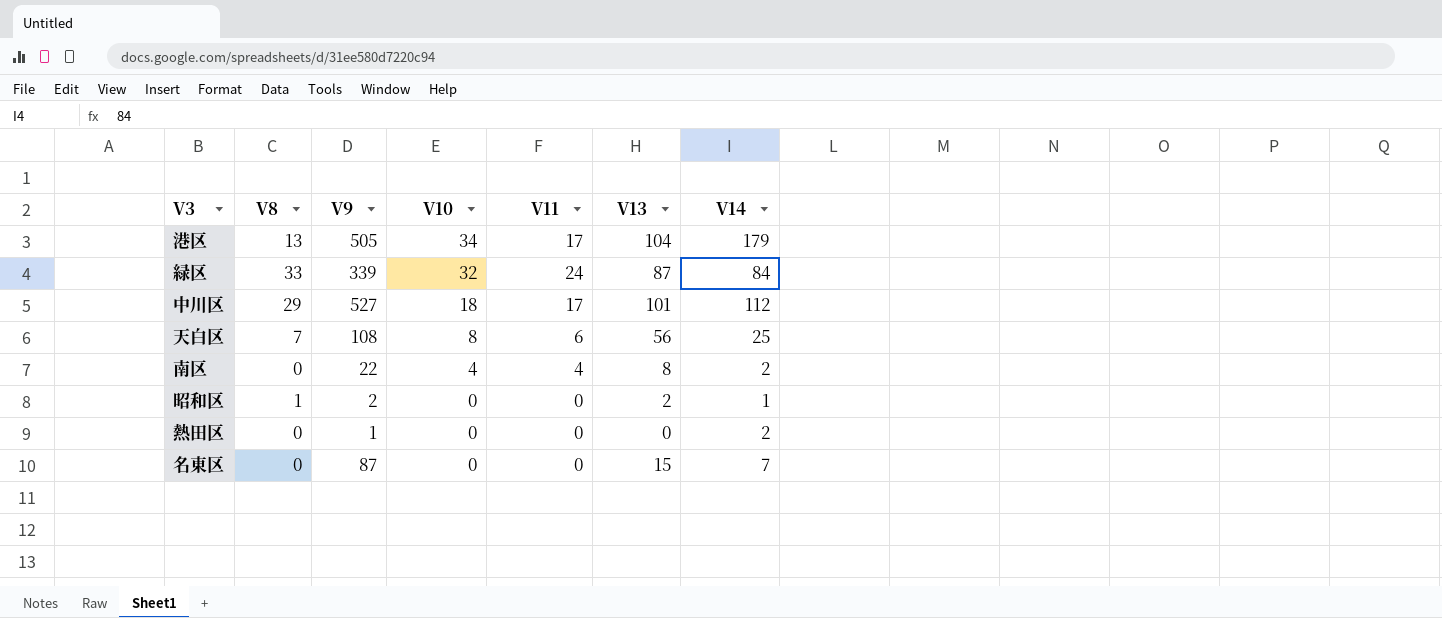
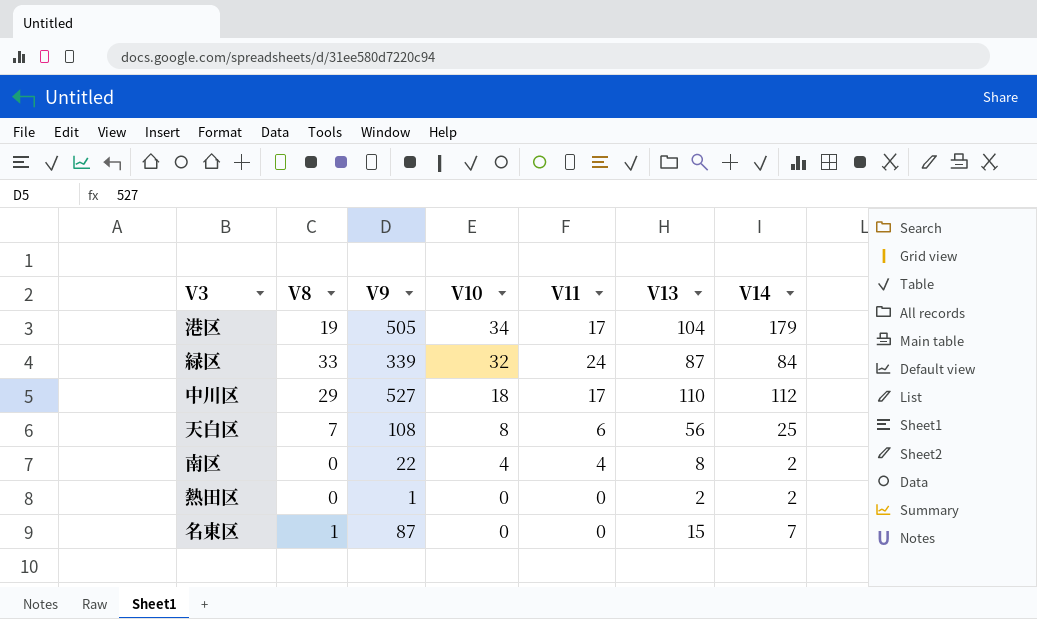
row 昭和区: 1 | 2 | 0 | 0 | 2 | 1 -> none
港区 | V8: 13 -> 19
中川区 | V13: 101 -> 110
熱田区 | V13: 0 -> 2
名東区 | V8: 0 -> 1

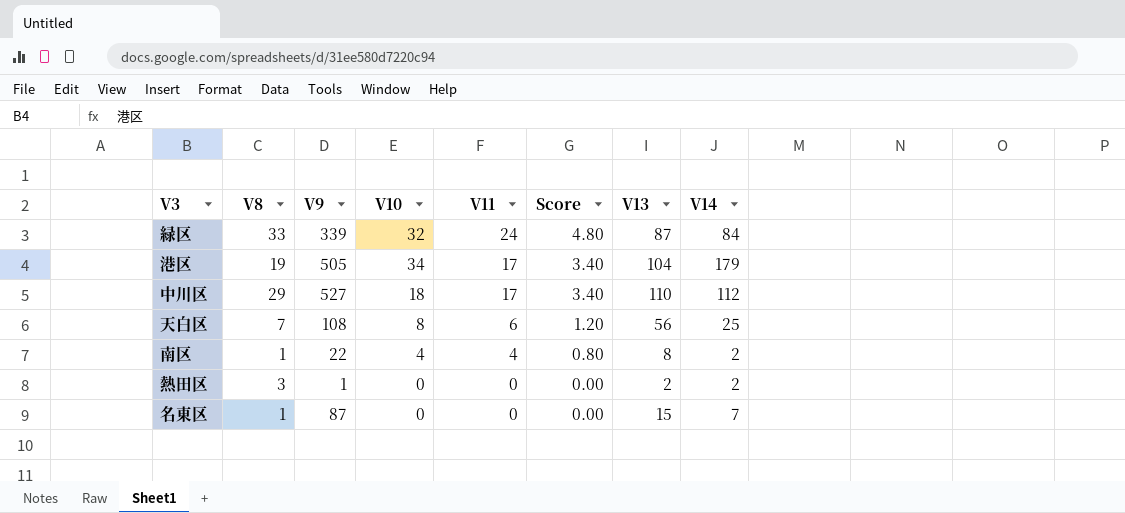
row order: V10 descending -> V11 descending
column Score | formula: none -> [V11] * 0.2
南区 | V8: 0 -> 1
熱田区 | V8: 0 -> 3

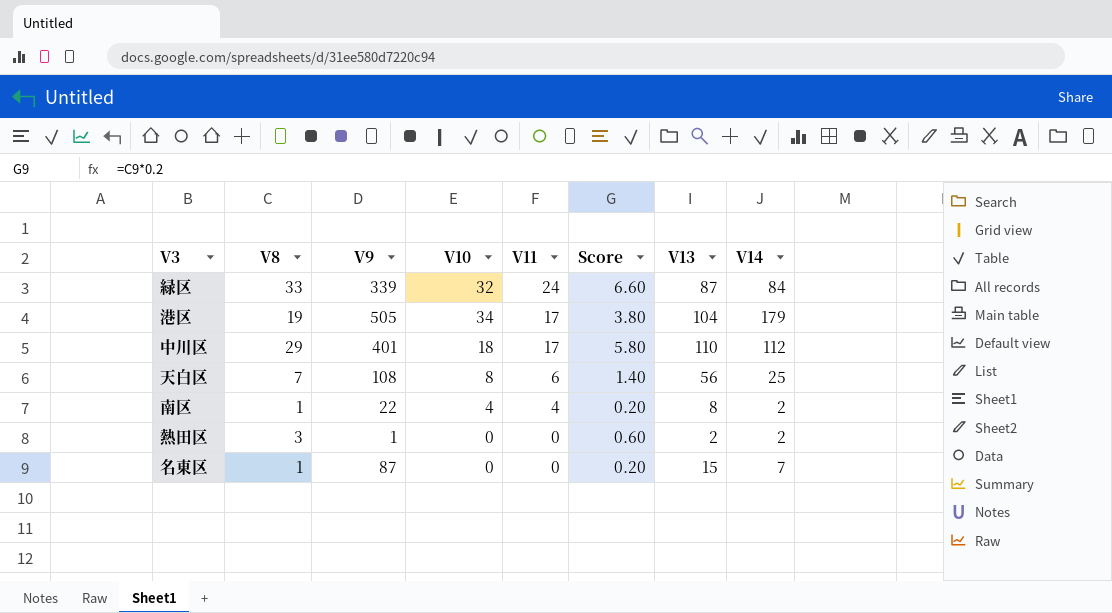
column Score | formula: [V11] * 0.2 -> [V8] * 0.2
中川区 | V9: 527 -> 401

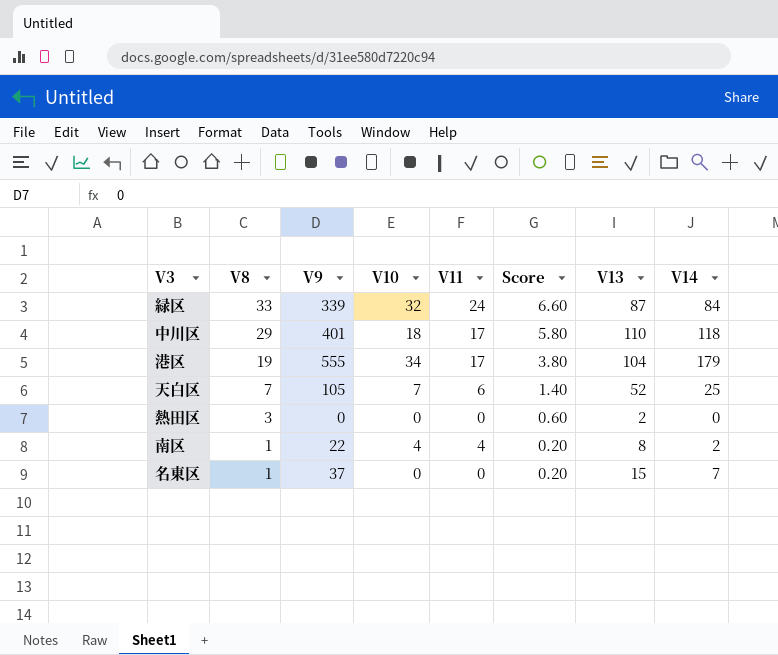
row order: V11 descending -> V8 descending
中川区 | V14: 112 -> 118
港区 | V9: 505 -> 555
天白区 | V9: 108 -> 105
天白区 | V10: 8 -> 7
天白区 | V13: 56 -> 52
熱田区 | V9: 1 -> 0
熱田区 | V14: 2 -> 0
名東区 | V9: 87 -> 37

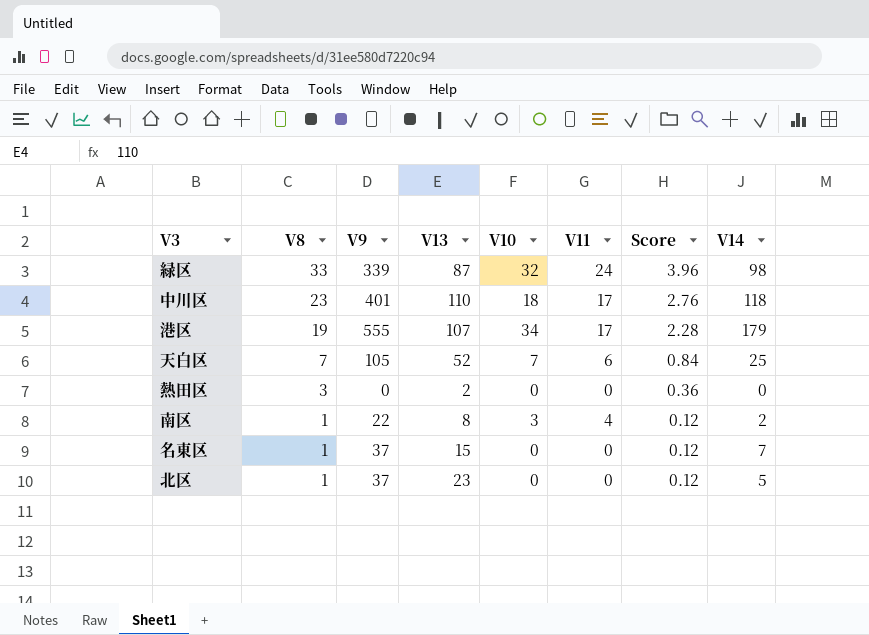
column V13 | position: 7 -> 4
column Score | formula: [V8] * 0.2 -> [V8] * 0.12
緑区 | V14: 84 -> 98
中川区 | V8: 29 -> 23
港区 | V13: 104 -> 107
南区 | V10: 4 -> 3
row 北区: none -> 1 | 37 | 23 | 0 | 0 | 0.12 | 5

